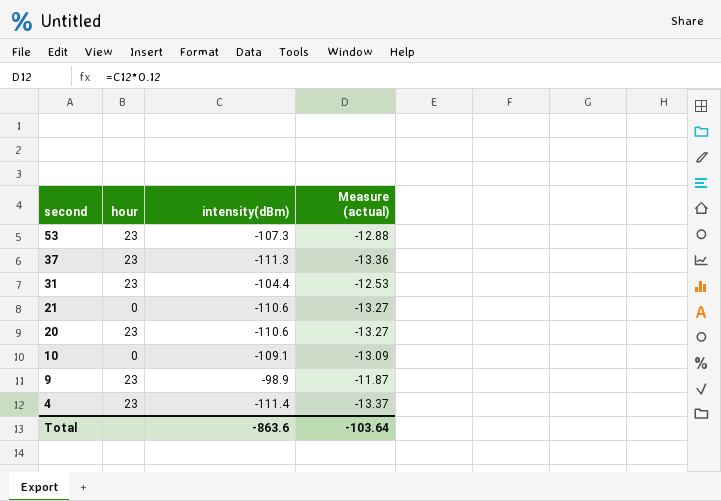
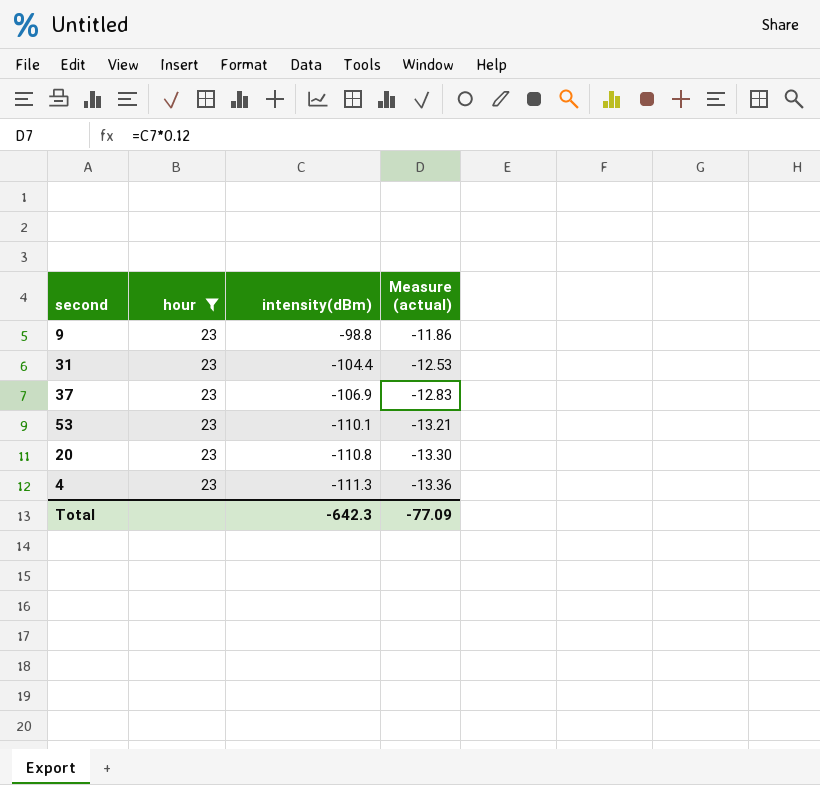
filter: none -> hour = 23
row order: second descending -> intensity(dBm) descending
9 | intensity(dBm): -98.9 -> -98.8
9 | Measure (actual): -11.87 -> -11.86
37 | intensity(dBm): -111.3 -> -106.9
37 | Measure (actual): -13.36 -> -12.83
53 | intensity(dBm): -107.3 -> -110.1
53 | Measure (actual): -12.88 -> -13.21
20 | intensity(dBm): -110.6 -> -110.8
20 | Measure (actual): -13.27 -> -13.30
4 | intensity(dBm): -111.4 -> -111.3
4 | Measure (actual): -13.37 -> -13.36
Total | intensity(dBm): -863.6 -> -642.3
Total | Measure (actual): -103.64 -> -77.09

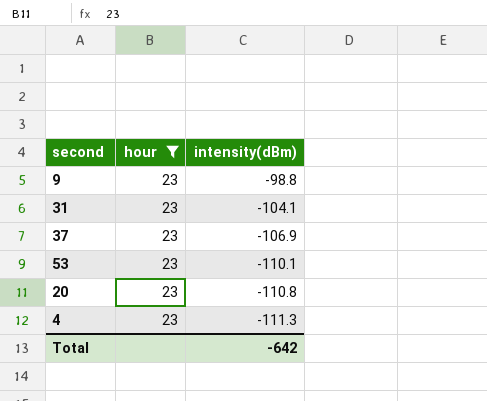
column Measure (actual) | formula: [intensity(dBm)] * 0.12 -> none
31 | intensity(dBm): -104.4 -> -104.1
Total | intensity(dBm): -642.3 -> -642

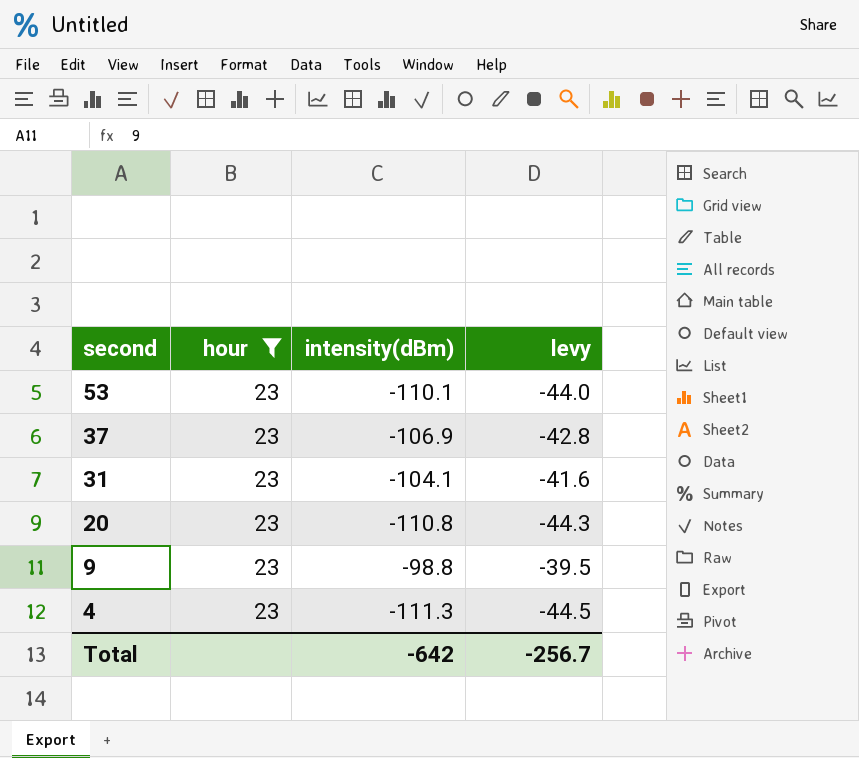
row order: intensity(dBm) descending -> second descending
column levy | formula: none -> [intensity(dBm)] * 0.4

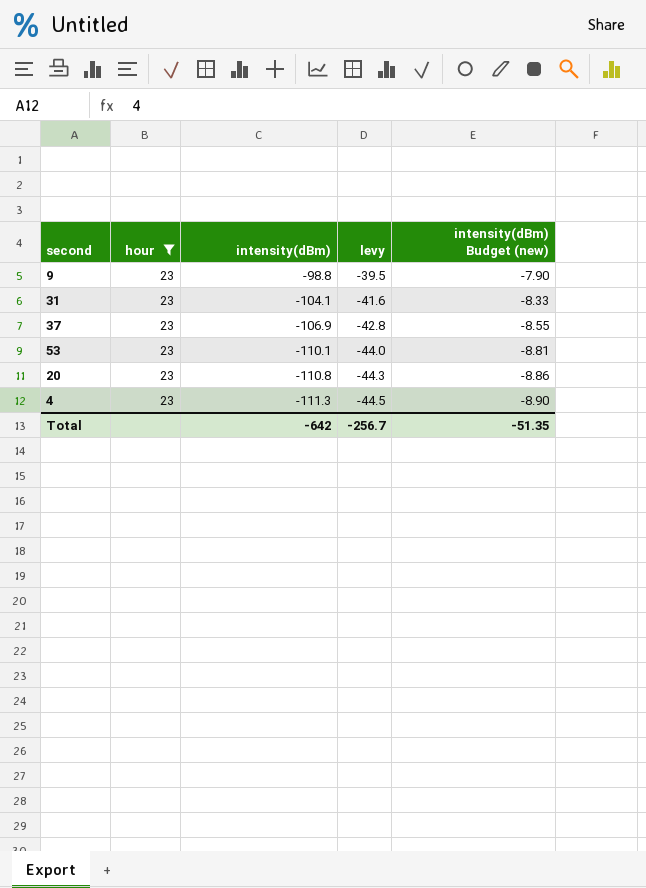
row order: second descending -> intensity(dBm) descending
column intensity(dBm) Budget (new) | formula: none -> [intensity(dBm)] * 0.08

